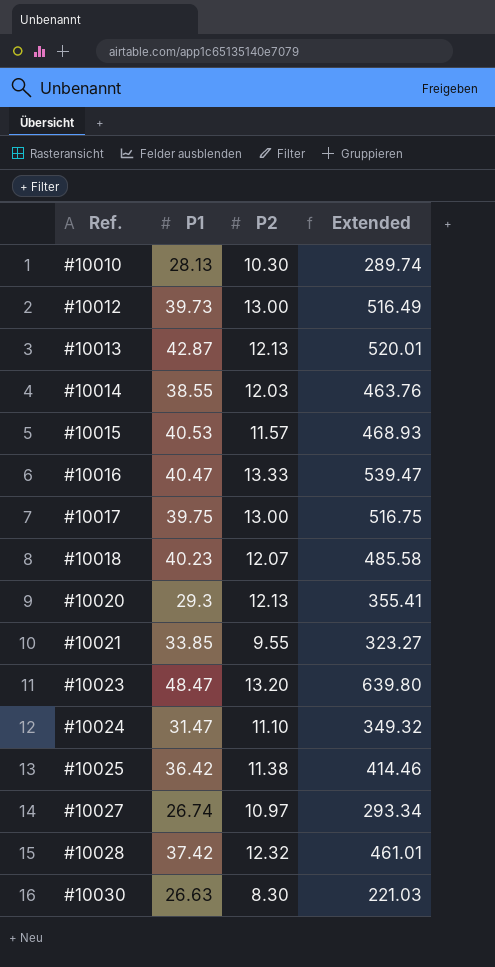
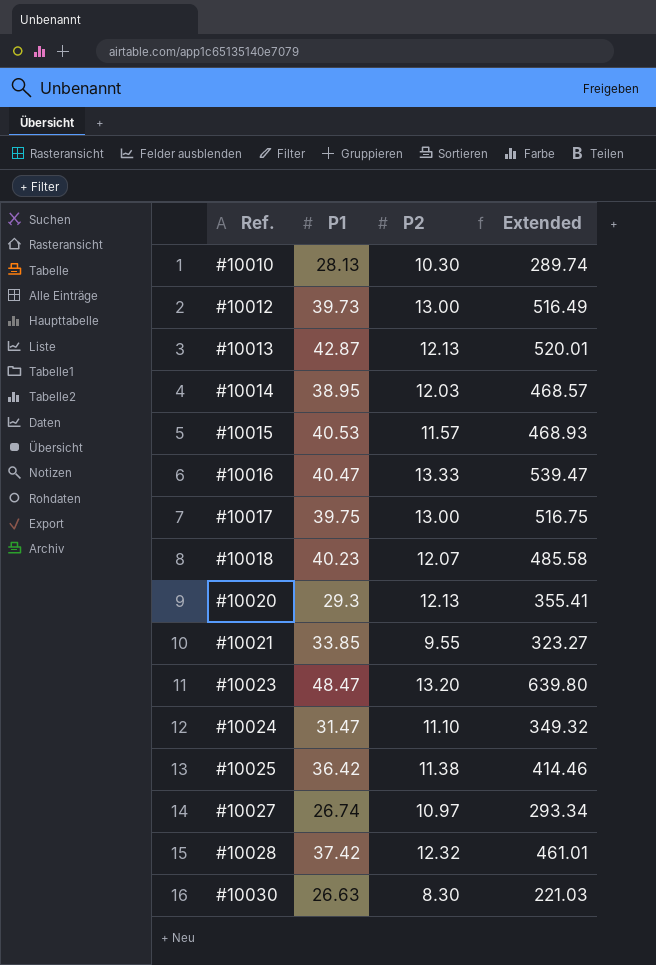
#10014 | P1: 38.55 -> 38.95
#10014 | Extended: 463.76 -> 468.57

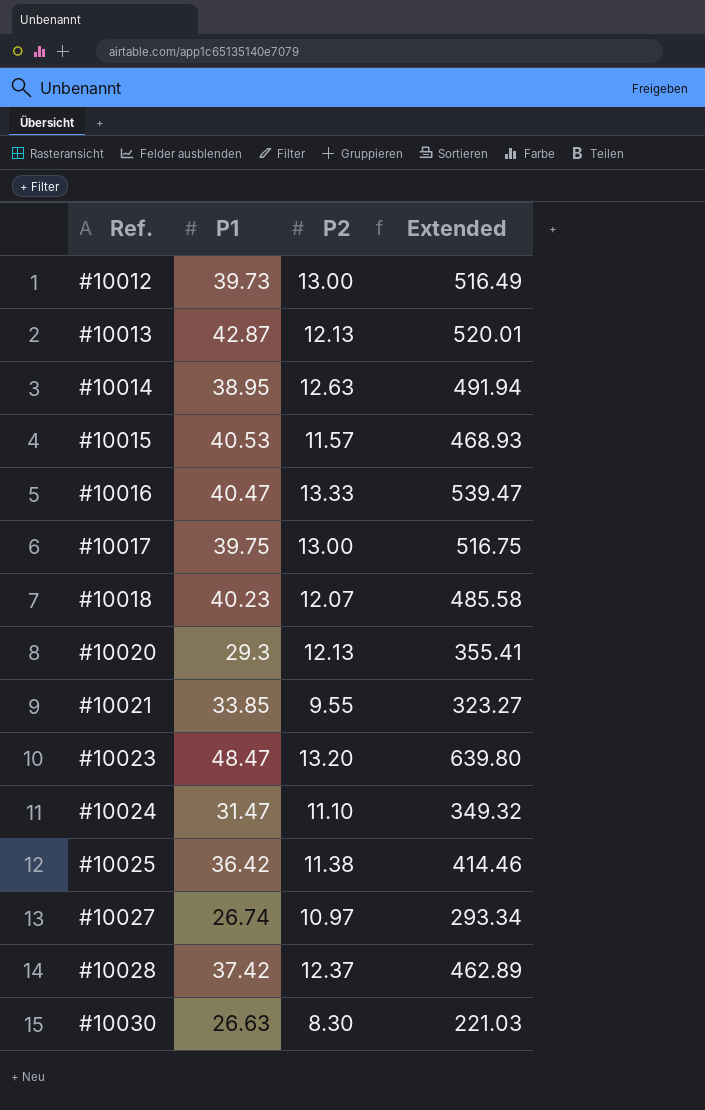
row #10010: 28.13 | 10.30 | 289.74 -> none
#10014 | P2: 12.03 -> 12.63
#10014 | Extended: 468.57 -> 491.94
#10028 | P2: 12.32 -> 12.37
#10028 | Extended: 461.01 -> 462.89

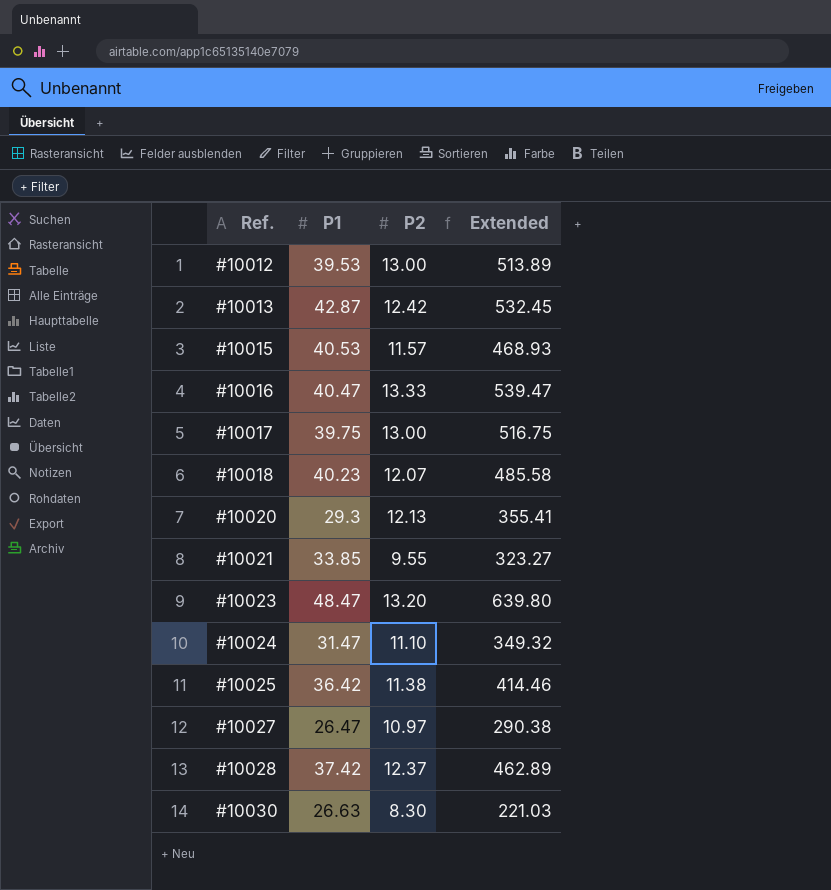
row #10014: 38.95 | 12.63 | 491.94 -> none
#10012 | P1: 39.73 -> 39.53
#10012 | Extended: 516.49 -> 513.89
#10013 | P2: 12.13 -> 12.42
#10013 | Extended: 520.01 -> 532.45
#10027 | P1: 26.74 -> 26.47
#10027 | Extended: 293.34 -> 290.38

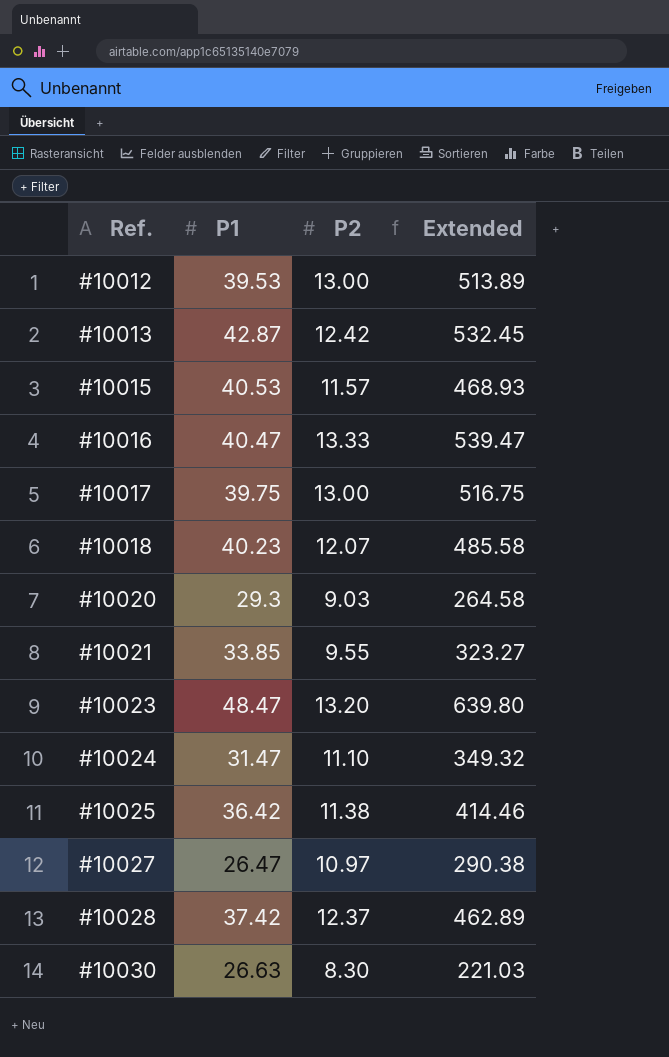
#10020 | P2: 12.13 -> 9.03
#10020 | Extended: 355.41 -> 264.58

